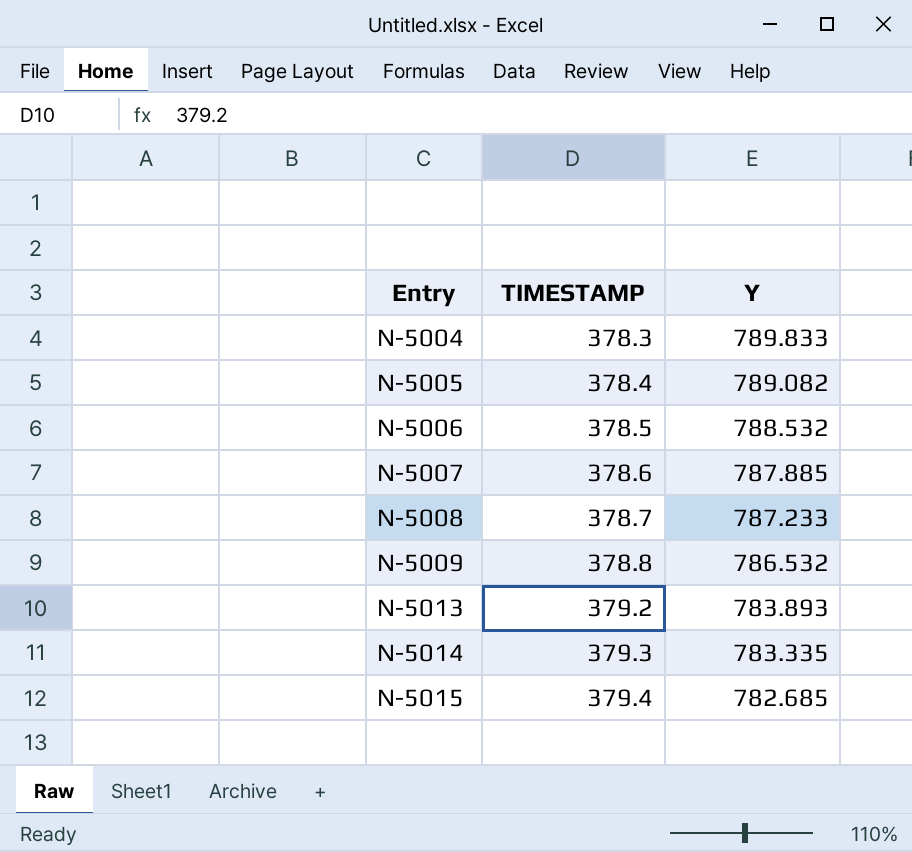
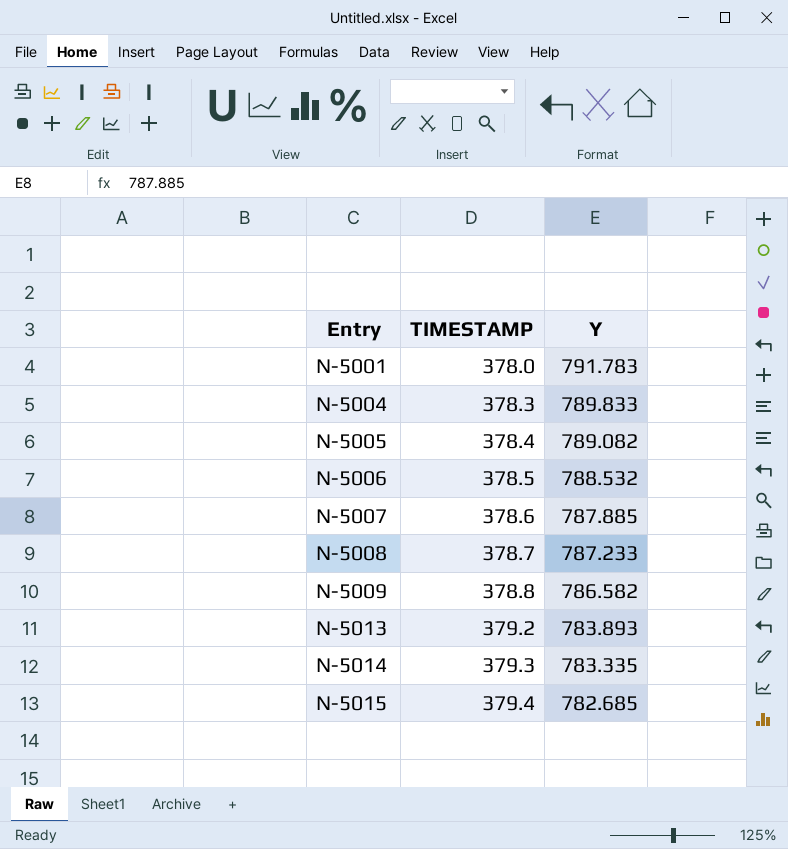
row N-5001: none -> 378.0 | 791.783
N-5009 | Y: 786.532 -> 786.582

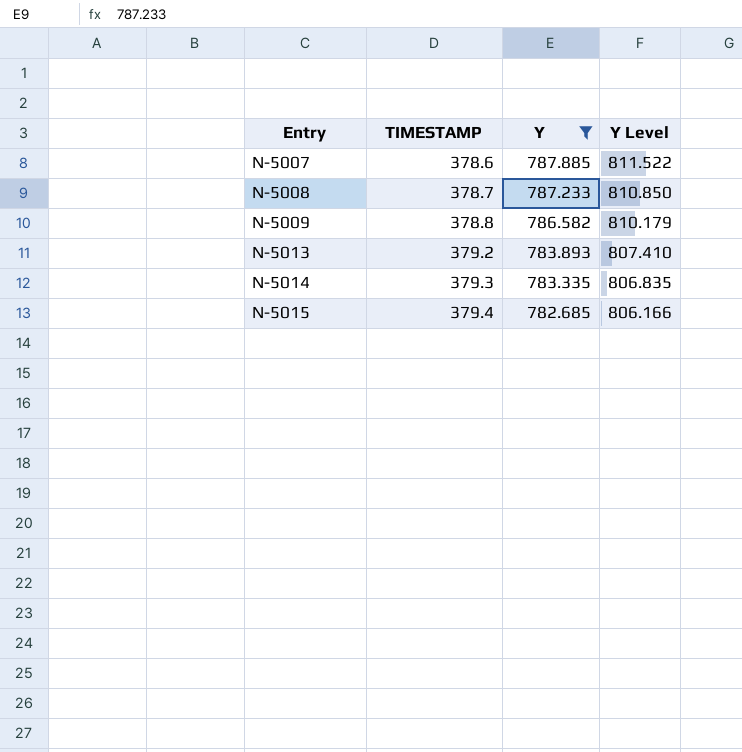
filter: none -> Y <= 787.885
column Y Level | formula: none -> [Y] * 1.03

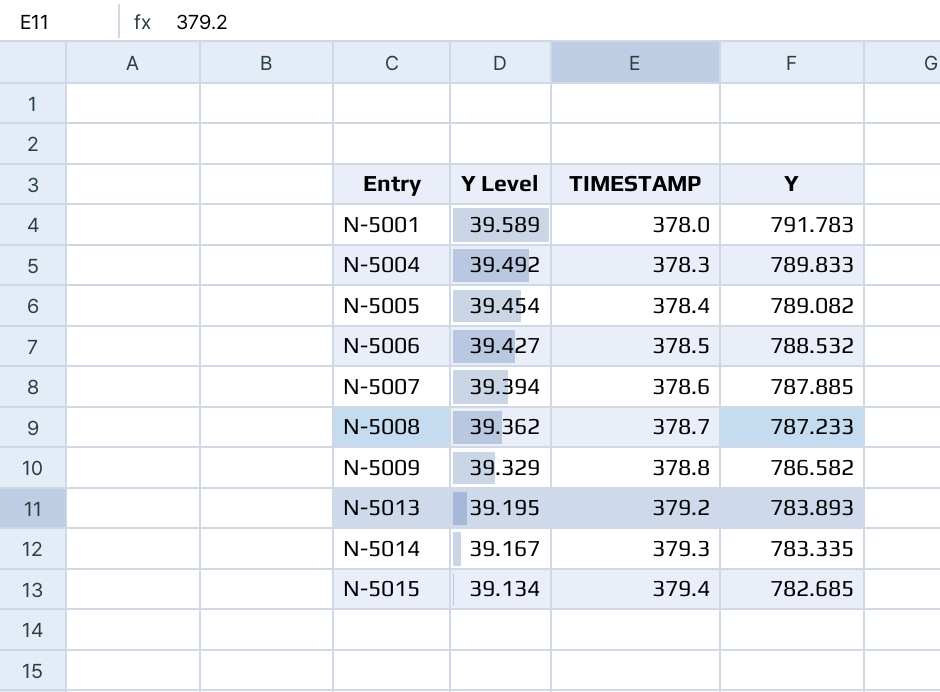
filter: Y <= 787.885 -> none
column Y Level | formula: [Y] * 1.03 -> [Y] * 0.05
column Y Level | position: 4 -> 2

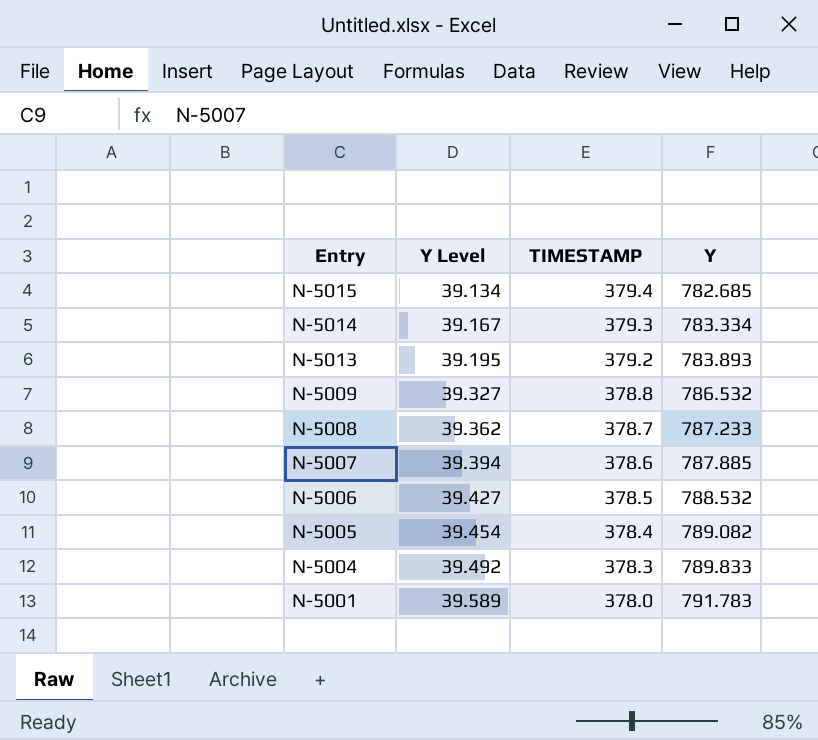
row order: Entry ascending -> Entry descending
N-5014 | Y: 783.335 -> 783.334
N-5009 | Y Level: 39.329 -> 39.327
N-5009 | Y: 786.582 -> 786.532

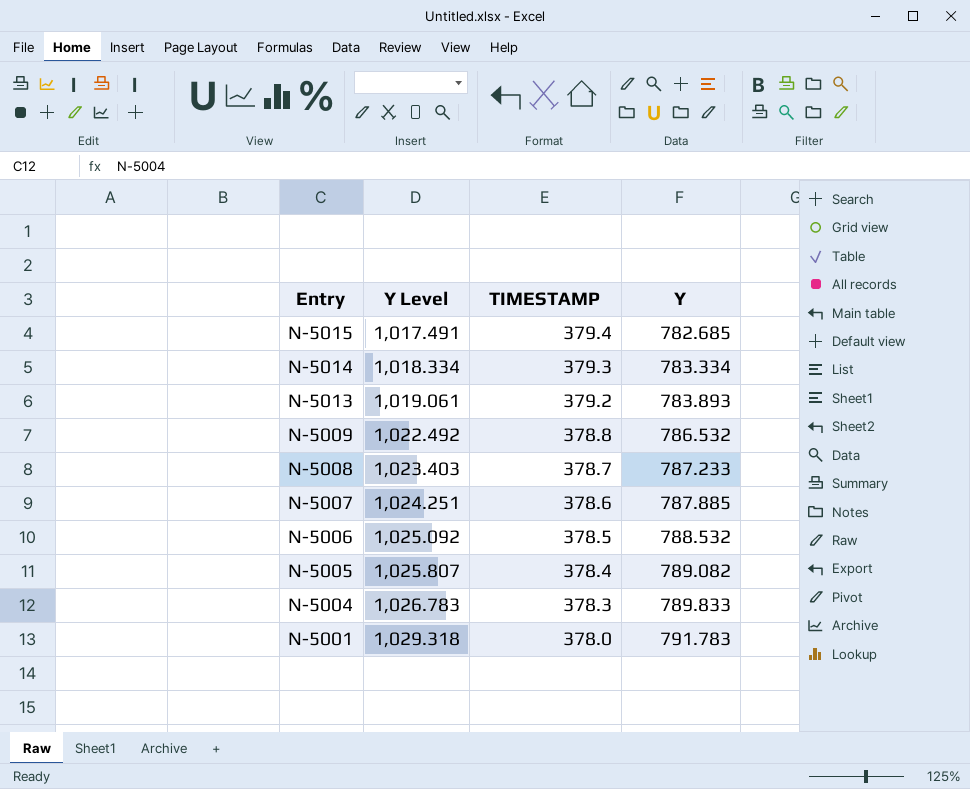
column Y Level | formula: [Y] * 0.05 -> [Y] * 1.3

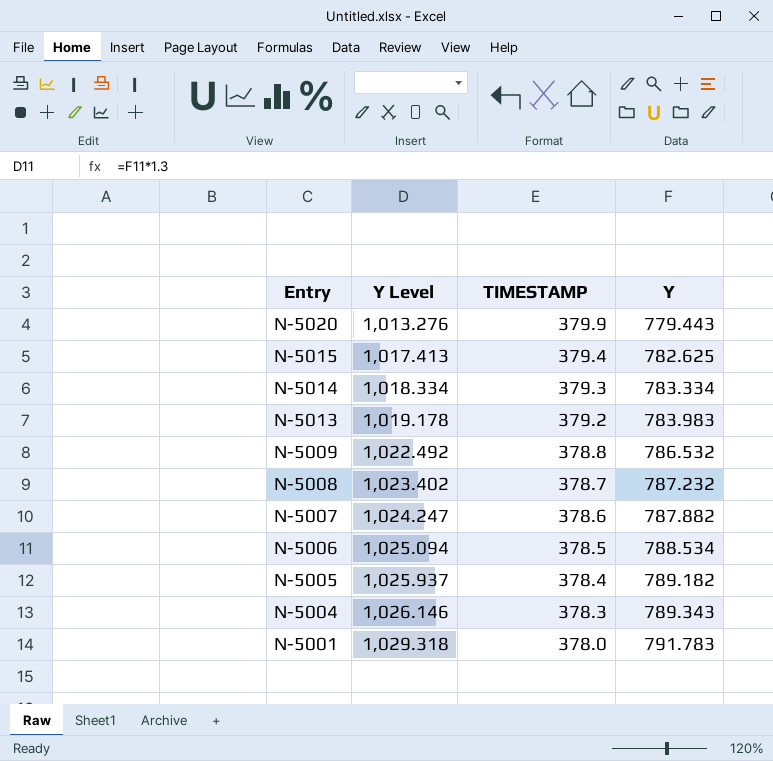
row N-5020: none -> 1,013.276 | 379.9 | 779.443
N-5015 | Y Level: 1,017.491 -> 1,017.413
N-5015 | Y: 782.685 -> 782.625
N-5013 | Y Level: 1,019.061 -> 1,019.178
N-5013 | Y: 783.893 -> 783.983
N-5008 | Y Level: 1,023.403 -> 1,023.402
N-5008 | Y: 787.233 -> 787.232
N-5007 | Y Level: 1,024.251 -> 1,024.247
N-5007 | Y: 787.885 -> 787.882
N-5006 | Y Level: 1,025.092 -> 1,025.094
N-5006 | Y: 788.532 -> 788.534
N-5005 | Y Level: 1,025.807 -> 1,025.937
N-5005 | Y: 789.082 -> 789.182
N-5004 | Y Level: 1,026.783 -> 1,026.146
N-5004 | Y: 789.833 -> 789.343

